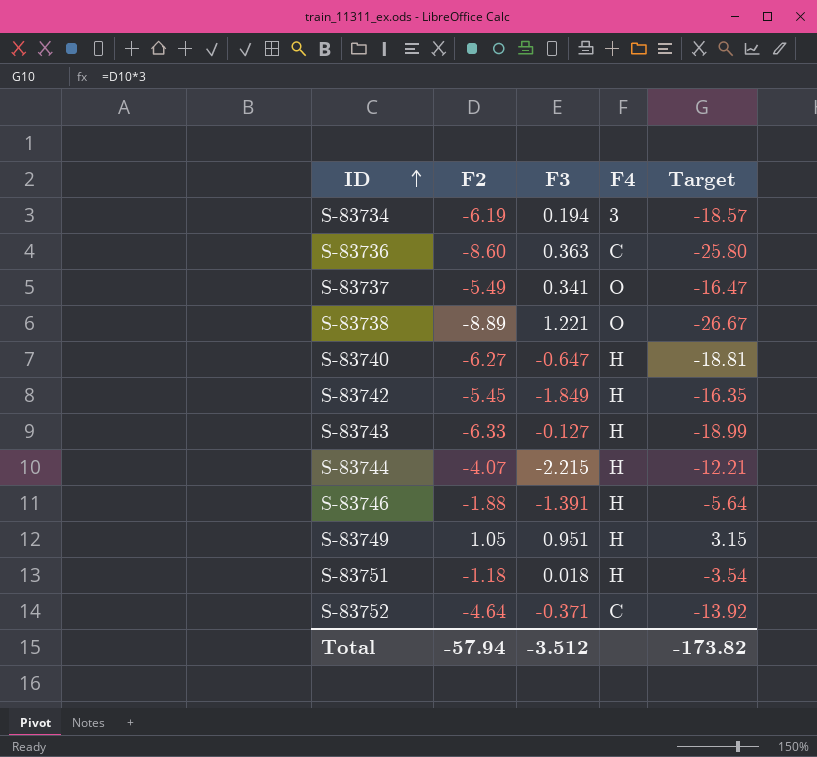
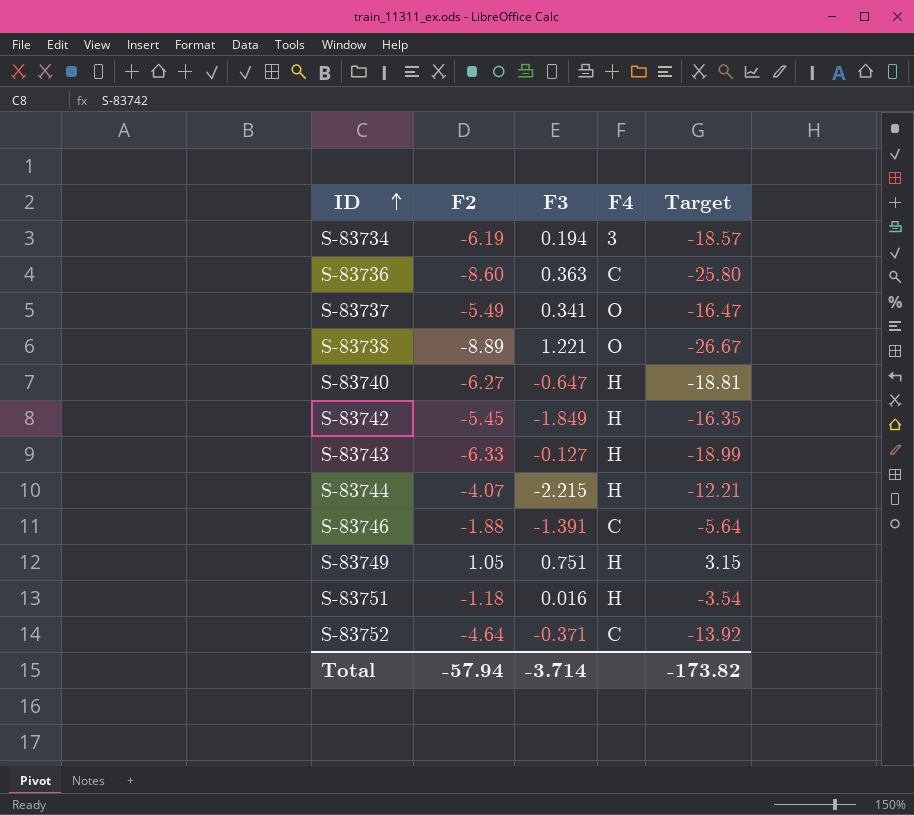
S-83746 | F4: H -> C
S-83749 | F3: 0.951 -> 0.751
S-83751 | F3: 0.018 -> 0.016
Total | F3: -3.512 -> -3.714

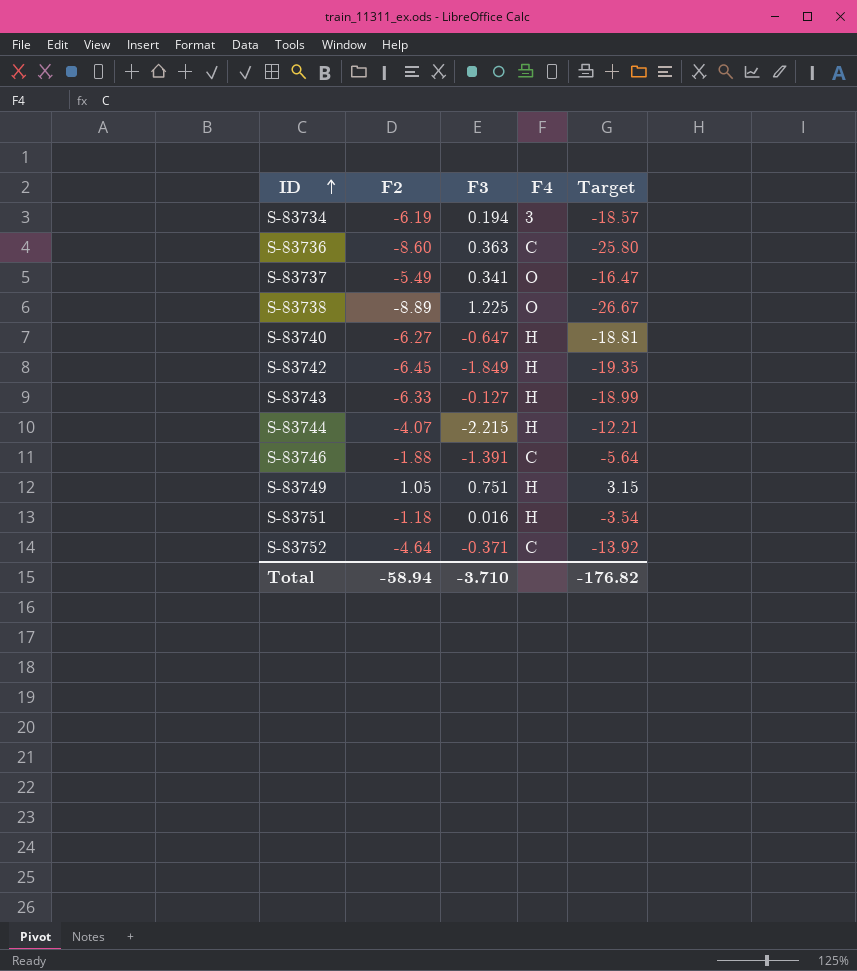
S-83738 | F3: 1.221 -> 1.225
S-83742 | F2: -5.45 -> -6.45
S-83742 | Target: -16.35 -> -19.35
Total | F2: -57.94 -> -58.94
Total | F3: -3.714 -> -3.710
Total | Target: -173.82 -> -176.82

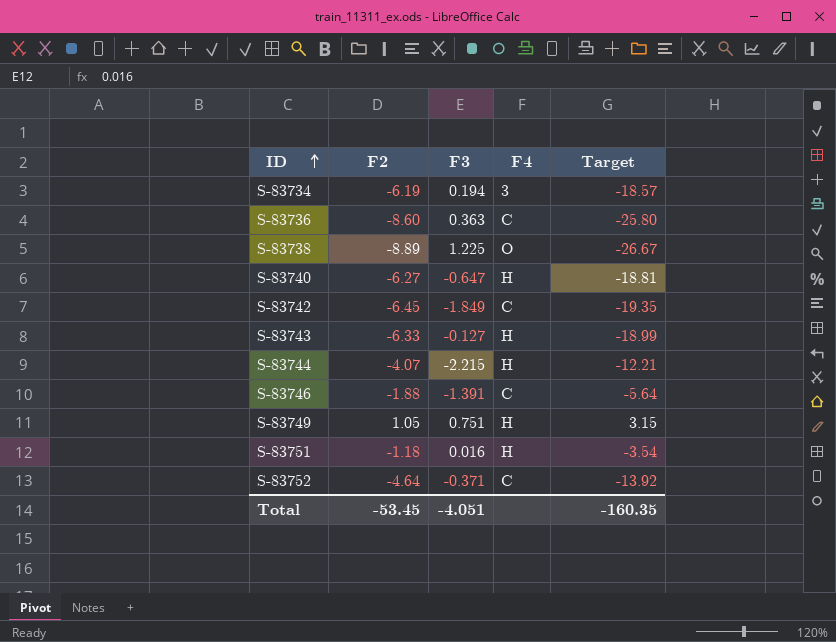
row S-83737: -5.49 | 0.341 | O | -16.47 -> none
S-83742 | F4: H -> C
Total | F2: -58.94 -> -53.45
Total | F3: -3.710 -> -4.051
Total | Target: -176.82 -> -160.35

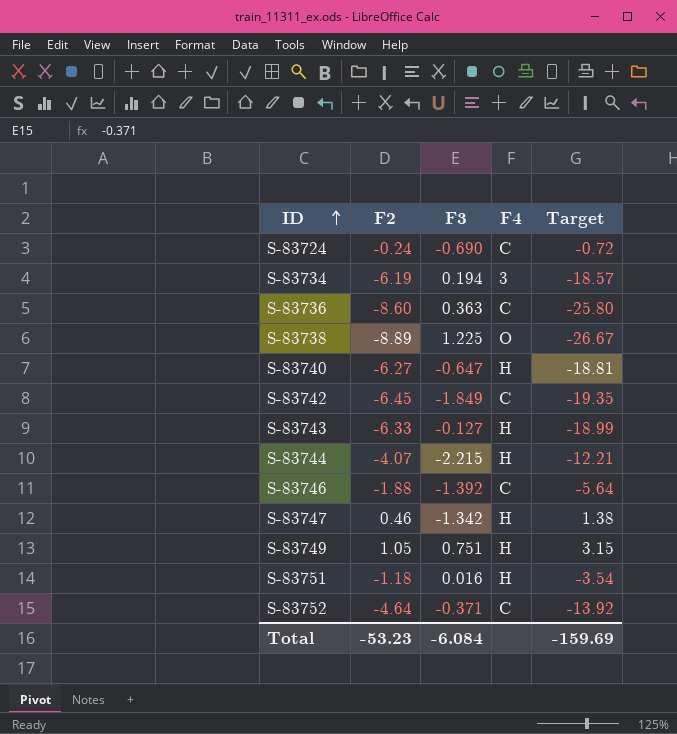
row S-83724: none -> -0.24 | -0.690 | C | -0.72
S-83746 | F3: -1.391 -> -1.392
row S-83747: none -> 0.46 | -1.342 | H | 1.38
Total | F2: -53.45 -> -53.23
Total | F3: -4.051 -> -6.084
Total | Target: -160.35 -> -159.69

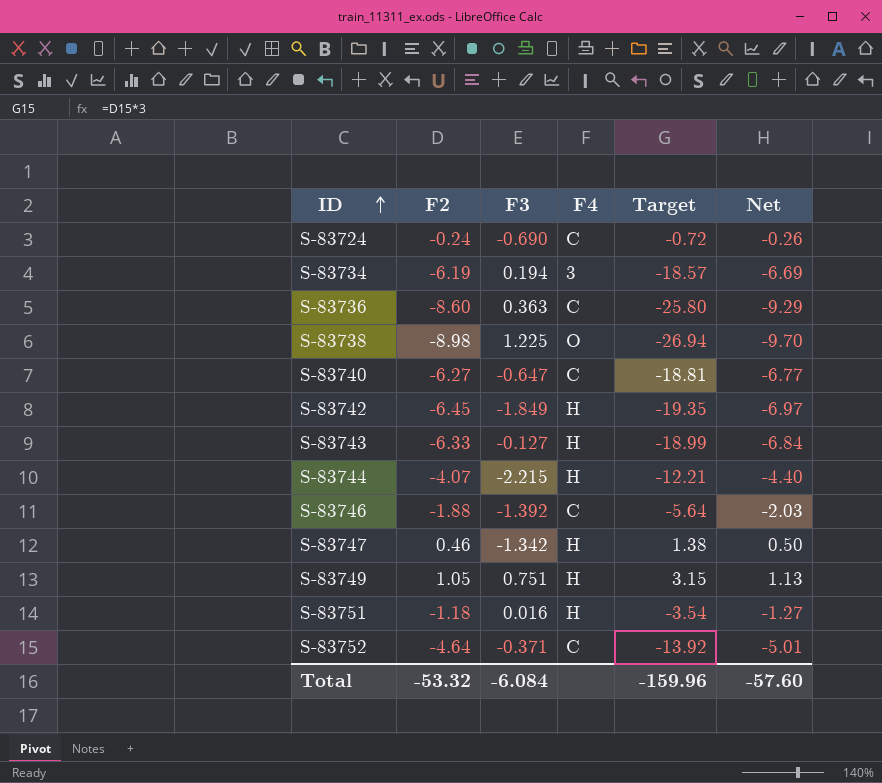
column Net | formula: none -> [F2] * 1.08
S-83738 | F2: -8.89 -> -8.98
S-83738 | Target: -26.67 -> -26.94
S-83740 | F4: H -> C
S-83742 | F4: C -> H
Total | F2: -53.23 -> -53.32
Total | Target: -159.69 -> -159.96

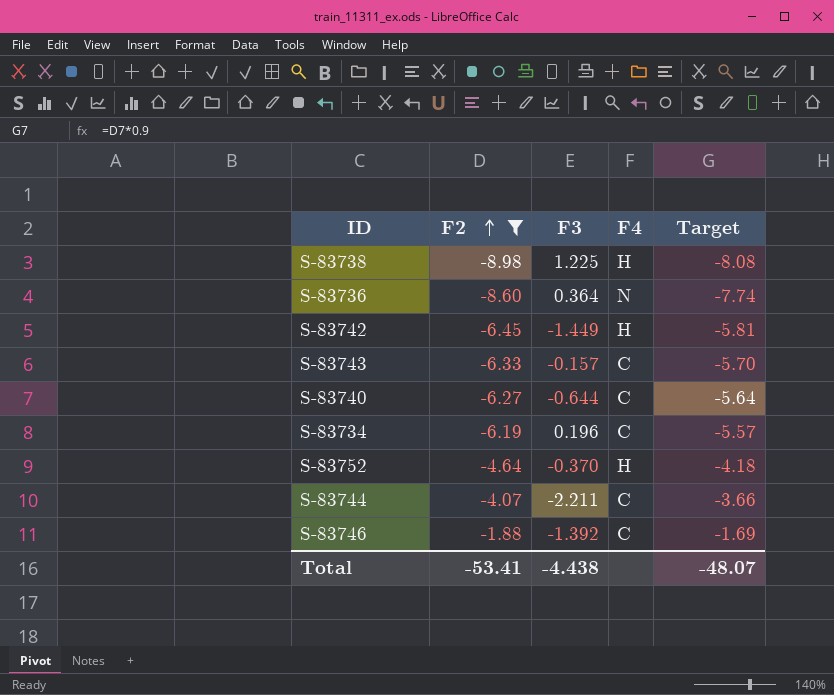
filter: none -> F2 <= -1.88
row order: ID ascending -> F2 ascending
column Net | formula: [F2] * 1.08 -> none
column Target | formula: [F2] * 3 -> [F2] * 0.9
S-83738 | F4: O -> H
S-83736 | F3: 0.363 -> 0.364
S-83736 | F4: C -> N
S-83742 | F3: -1.849 -> -1.449
S-83743 | F3: -0.127 -> -0.157
S-83743 | F4: H -> C
S-83740 | F3: -0.647 -> -0.644
S-83734 | F3: 0.194 -> 0.196
S-83734 | F4: 3 -> C
S-83752 | F3: -0.371 -> -0.370
S-83752 | F4: C -> H
S-83744 | F3: -2.215 -> -2.211
S-83744 | F4: H -> C
Total | F2: -53.32 -> -53.41
Total | F3: -6.084 -> -4.438
Total | Target: -159.96 -> -48.07

